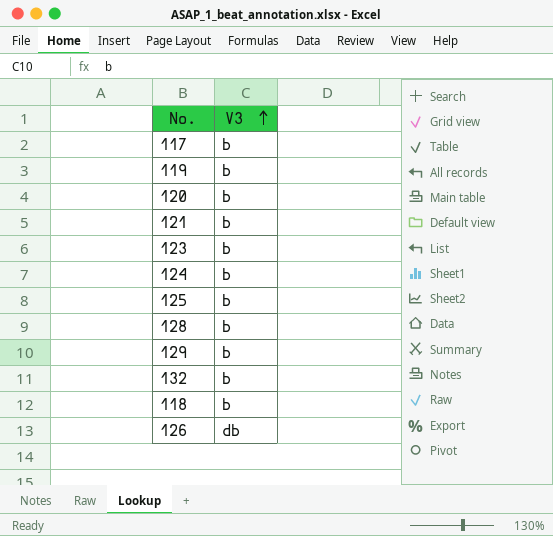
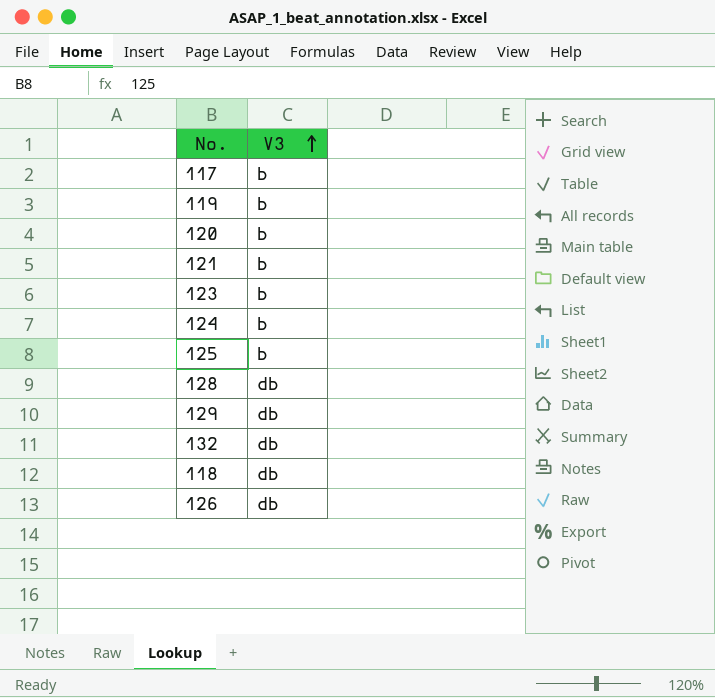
128 | V3: b -> db
129 | V3: b -> db
132 | V3: b -> db
118 | V3: b -> db

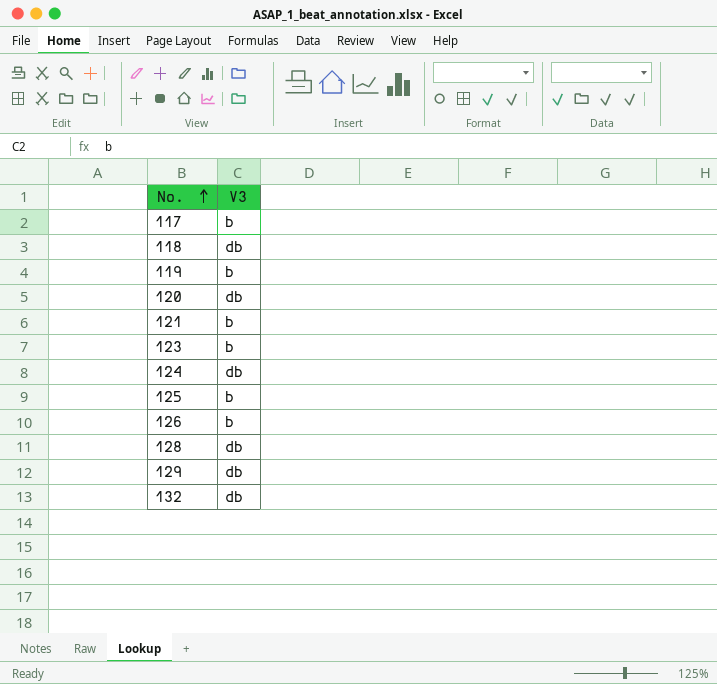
row order: V3 ascending -> No. ascending
120 | V3: b -> db
124 | V3: b -> db
126 | V3: db -> b

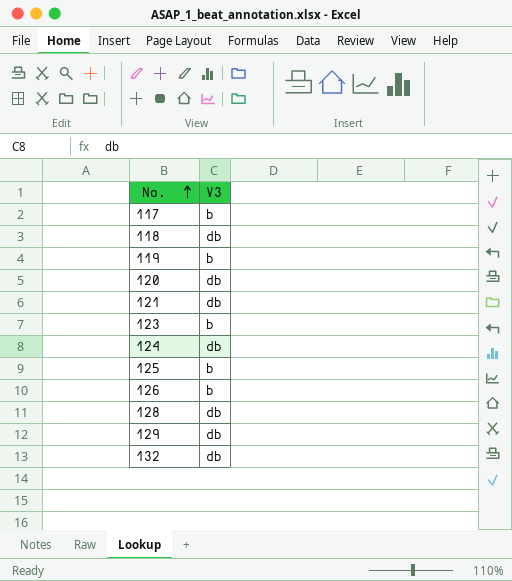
121 | V3: b -> db

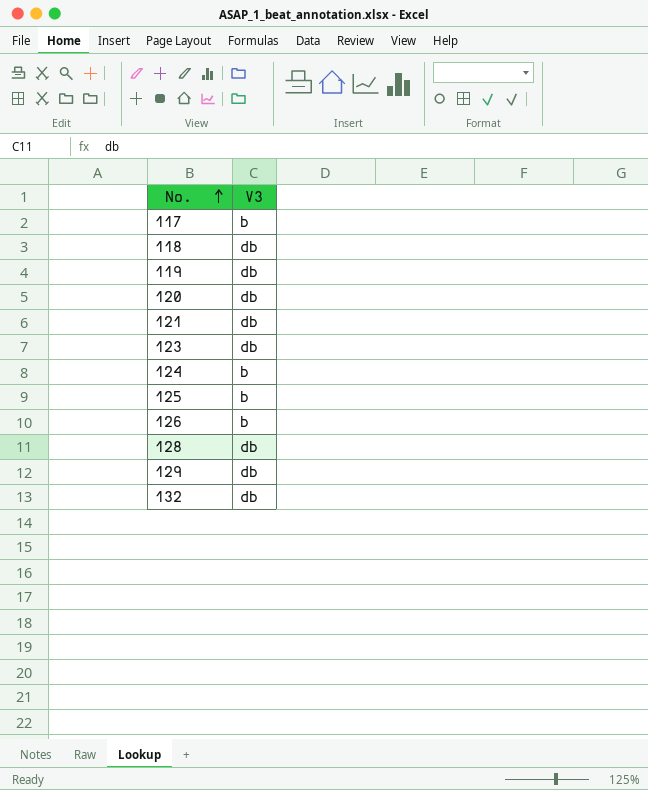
119 | V3: b -> db
123 | V3: b -> db
124 | V3: db -> b

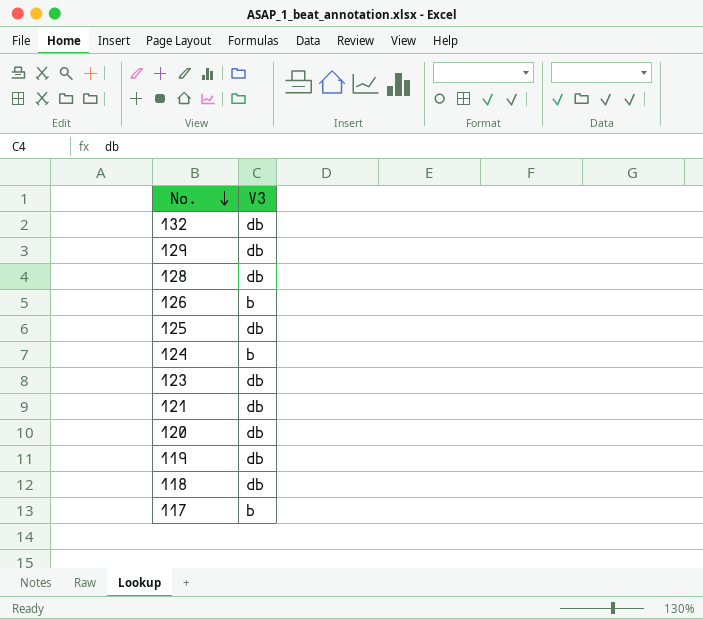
row order: No. ascending -> No. descending
125 | V3: b -> db

